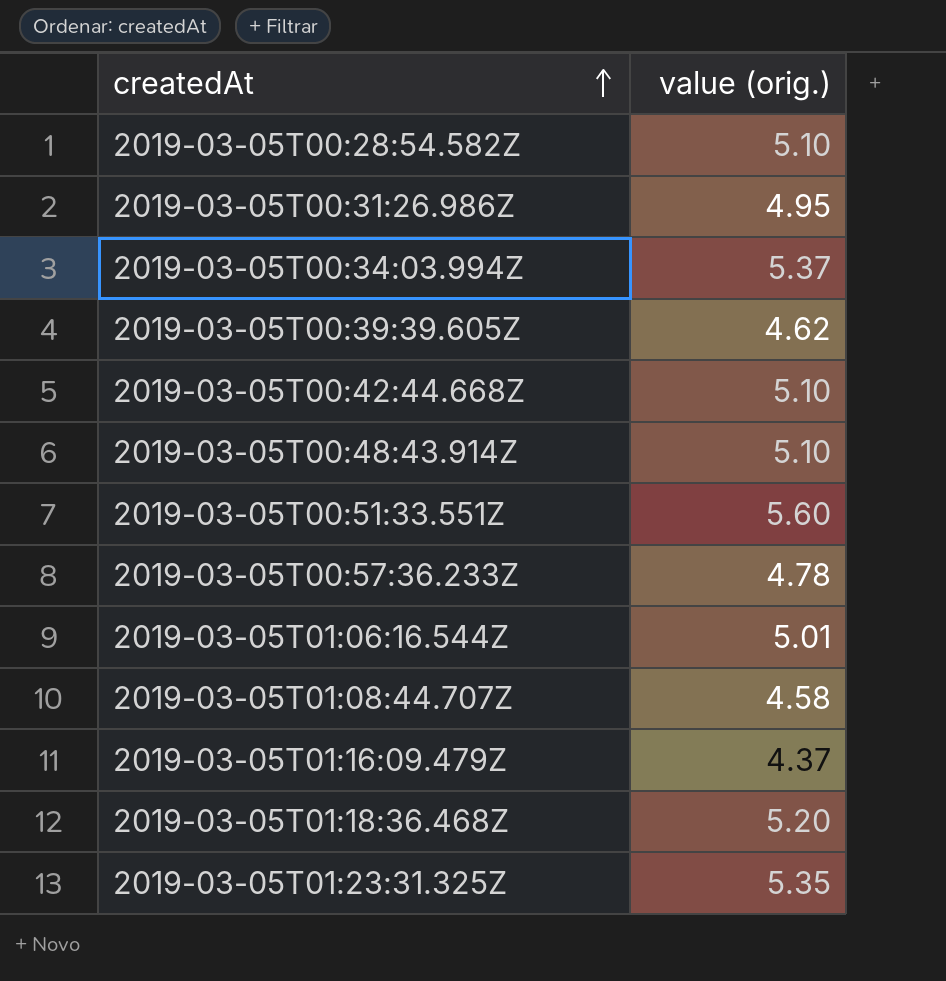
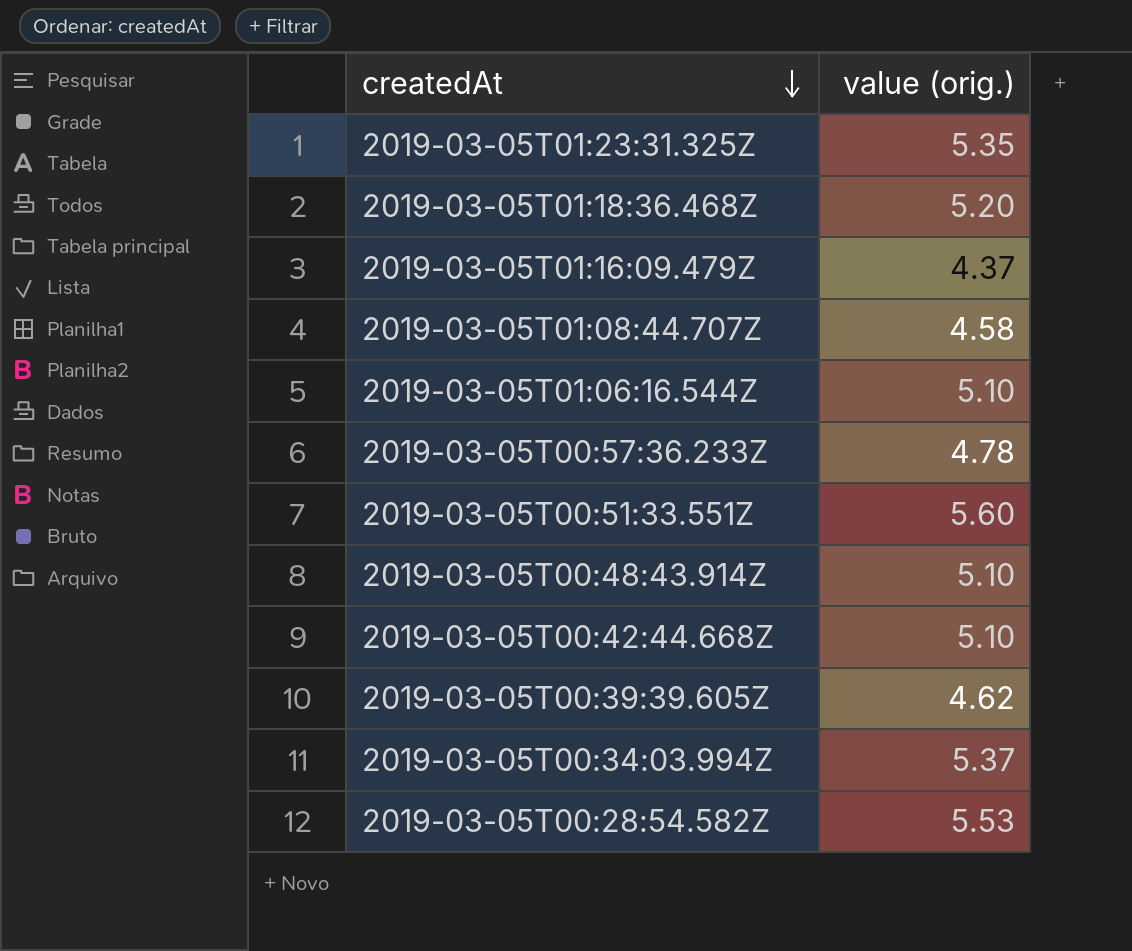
row order: createdAt ascending -> createdAt descending
row 2019-03-05T00:31:26.986Z: 4.95 -> none
2019-03-05T01:06:16.544Z | value (orig.): 5.01 -> 5.10
2019-03-05T00:28:54.582Z | value (orig.): 5.10 -> 5.53

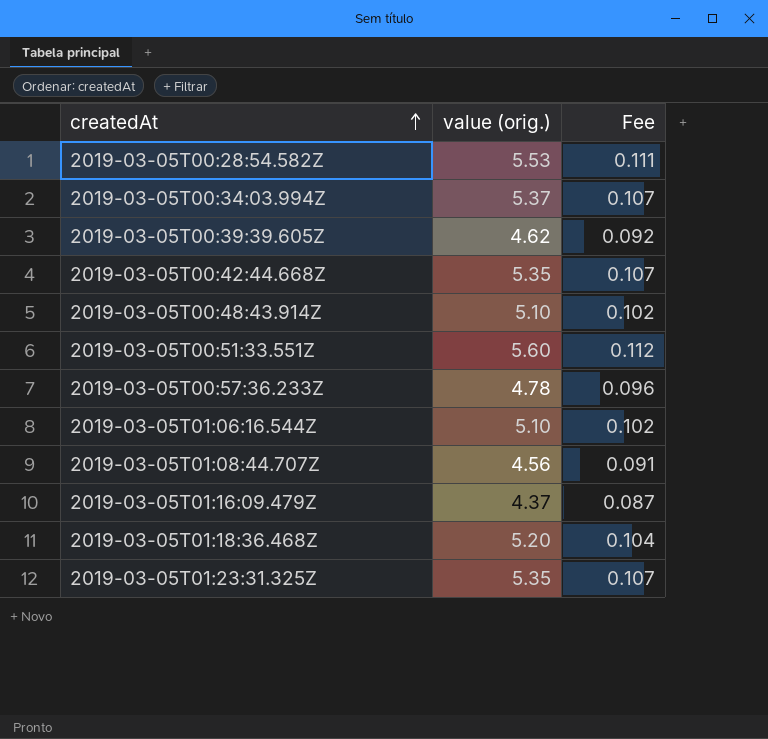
row order: createdAt descending -> createdAt ascending
column Fee | formula: none -> [value (orig.)] * 0.02
2019-03-05T00:42:44.668Z | value (orig.): 5.10 -> 5.35
2019-03-05T01:08:44.707Z | value (orig.): 4.58 -> 4.56

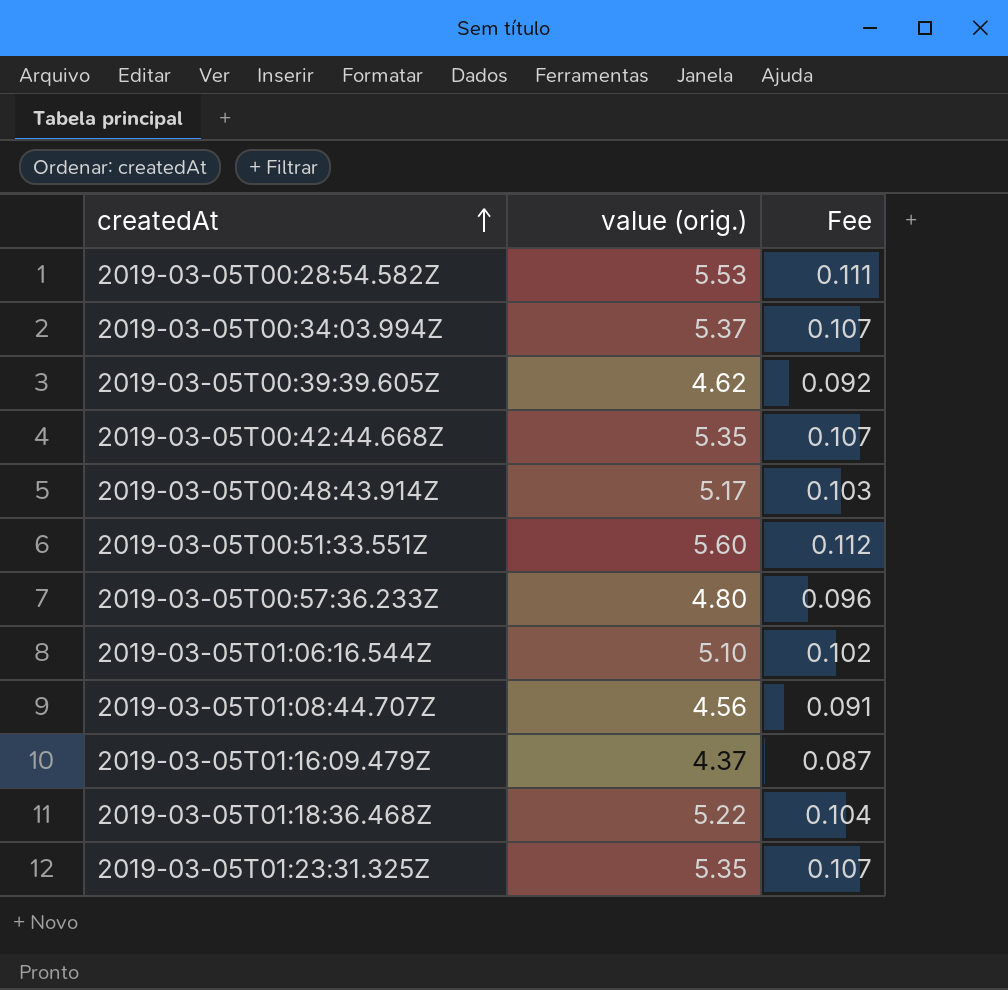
2019-03-05T00:48:43.914Z | value (orig.): 5.10 -> 5.17
2019-03-05T00:48:43.914Z | Fee: 0.102 -> 0.103
2019-03-05T00:57:36.233Z | value (orig.): 4.78 -> 4.80
2019-03-05T01:18:36.468Z | value (orig.): 5.20 -> 5.22

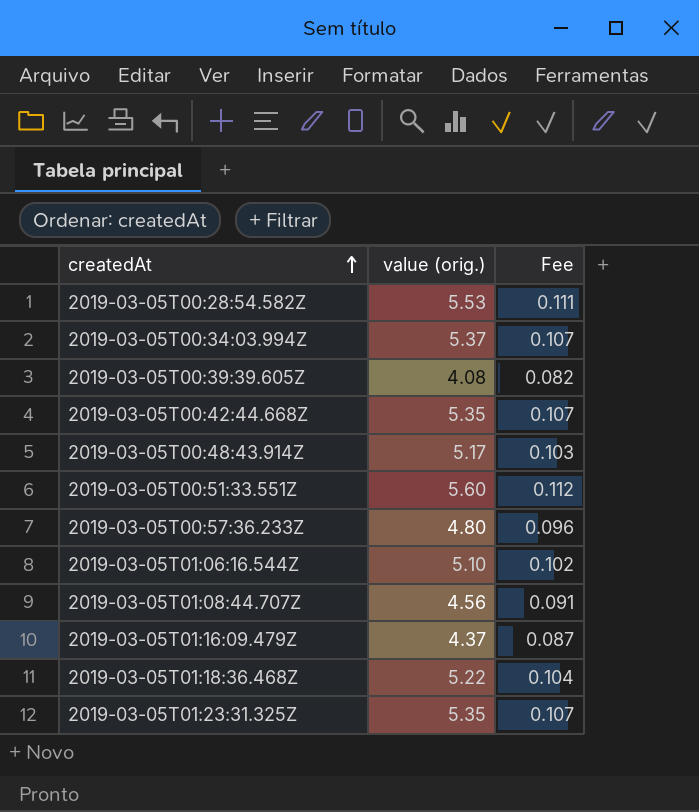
2019-03-05T00:39:39.605Z | value (orig.): 4.62 -> 4.08
2019-03-05T00:39:39.605Z | Fee: 0.092 -> 0.082

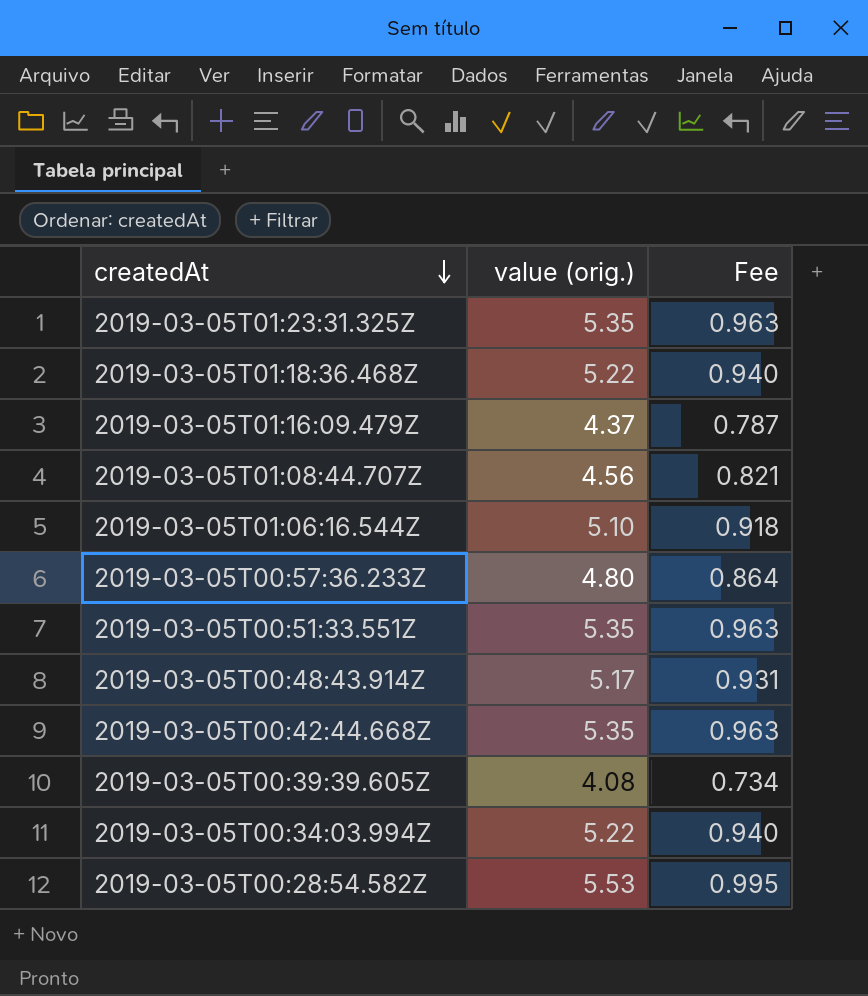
row order: createdAt ascending -> createdAt descending
column Fee | formula: [value (orig.)] * 0.02 -> [value (orig.)] * 0.18
2019-03-05T00:51:33.551Z | value (orig.): 5.60 -> 5.35
2019-03-05T00:34:03.994Z | value (orig.): 5.37 -> 5.22

